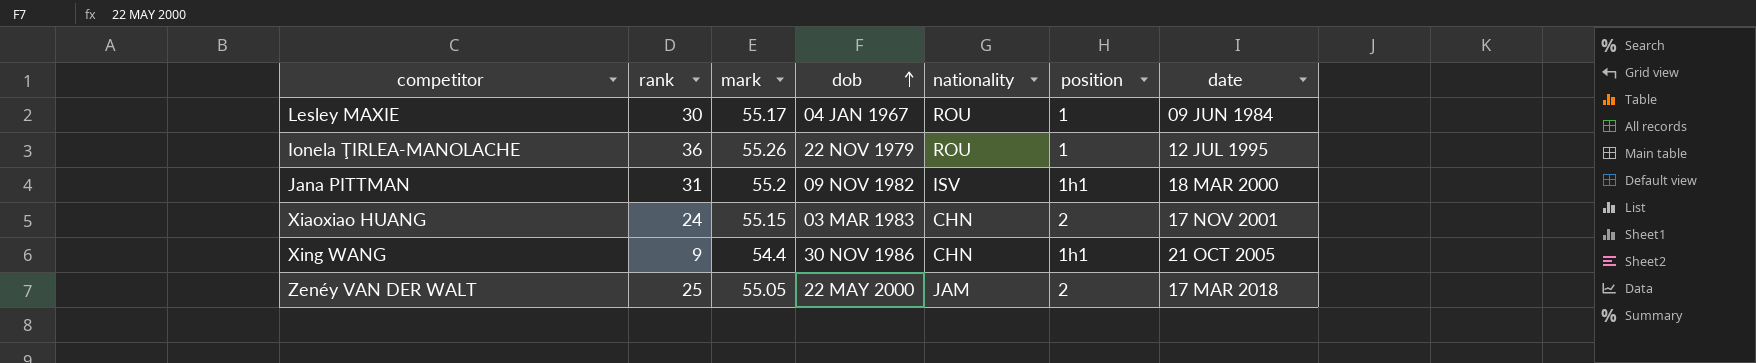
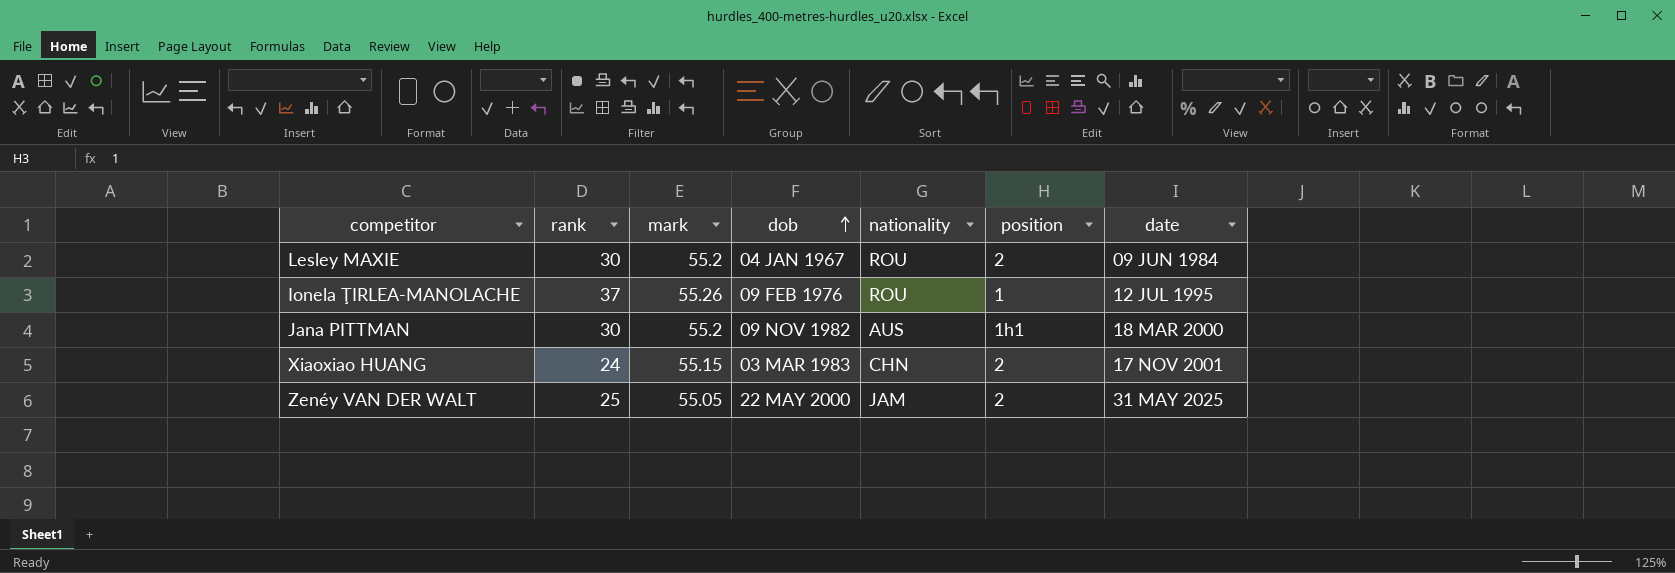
row Xing WANG: 9 | 54.4 | 30 NOV 1986 | CHN | 1h1 | 21 OCT 2005 -> none
Lesley MAXIE | mark: 55.17 -> 55.2
Lesley MAXIE | position: 1 -> 2
Ionela ŢIRLEA-MANOLACHE | rank: 36 -> 37
Ionela ŢIRLEA-MANOLACHE | dob: 22 NOV 1979 -> 09 FEB 1976
Jana PITTMAN | rank: 31 -> 30
Jana PITTMAN | nationality: ISV -> AUS
Zenéy VAN DER WALT | date: 17 MAR 2018 -> 31 MAY 2025

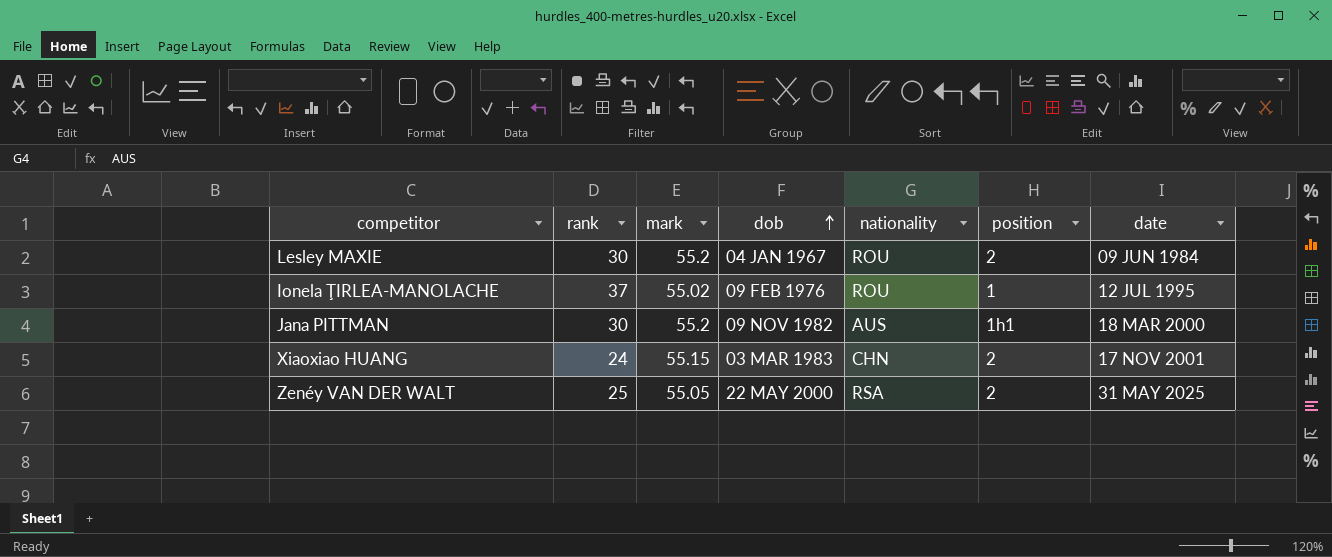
Ionela ŢIRLEA-MANOLACHE | mark: 55.26 -> 55.02
Zenéy VAN DER WALT | nationality: JAM -> RSA

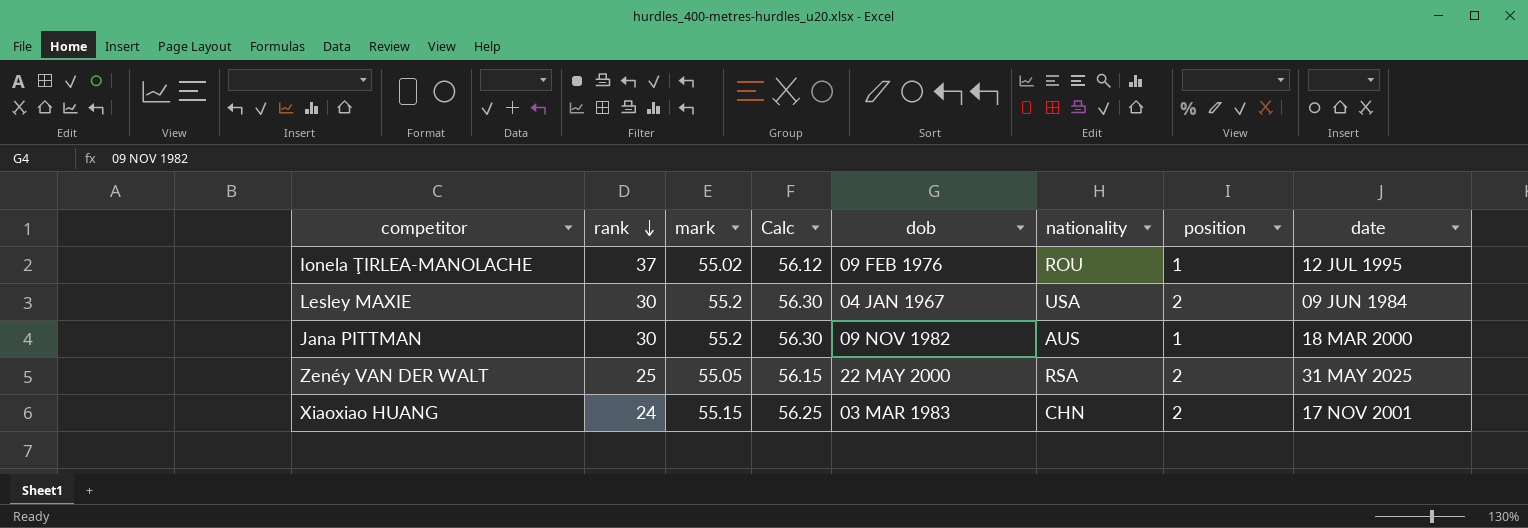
row order: dob ascending -> rank descending
column Calc | formula: none -> [mark] * 1.02
Lesley MAXIE | nationality: ROU -> USA
Jana PITTMAN | position: 1h1 -> 1

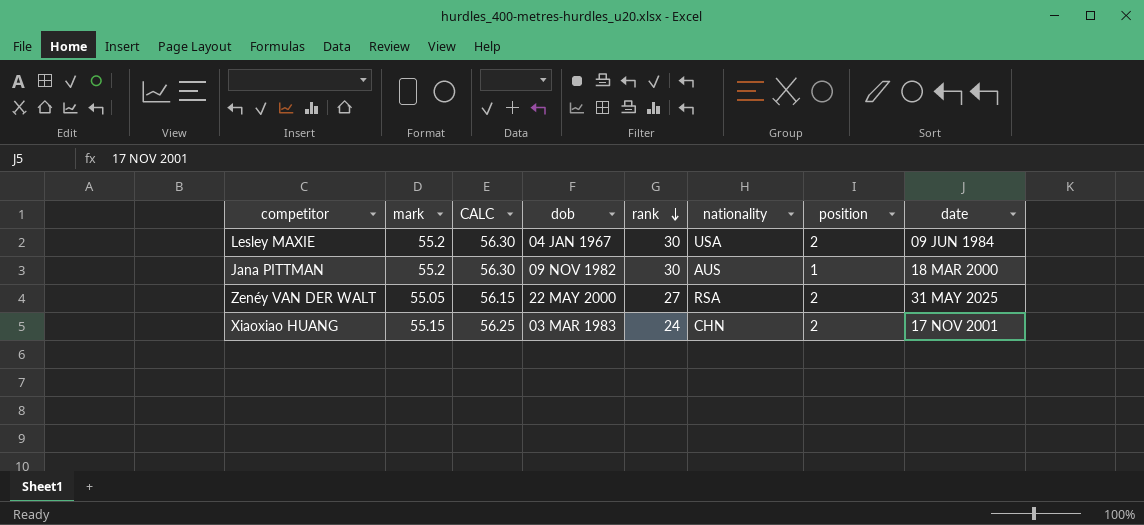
column name: Calc -> CALC
column rank | position: 2 -> 5
row Ionela ŢIRLEA-MANOLACHE: 37 | 55.02 | 56.12 | 09 FEB 1976 | ROU | 1 | 12 JUL 1995 -> none
Zenéy VAN DER WALT | rank: 25 -> 27

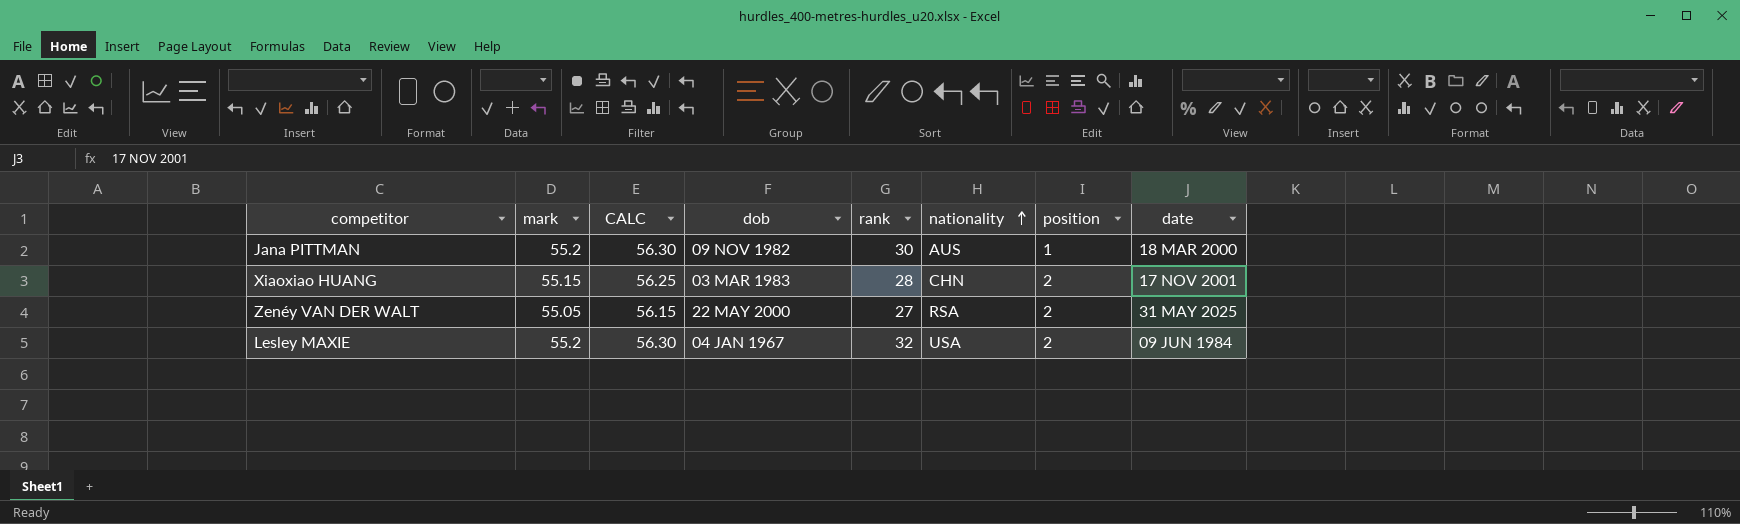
row order: rank descending -> nationality ascending
Xiaoxiao HUANG | rank: 24 -> 28
Lesley MAXIE | rank: 30 -> 32

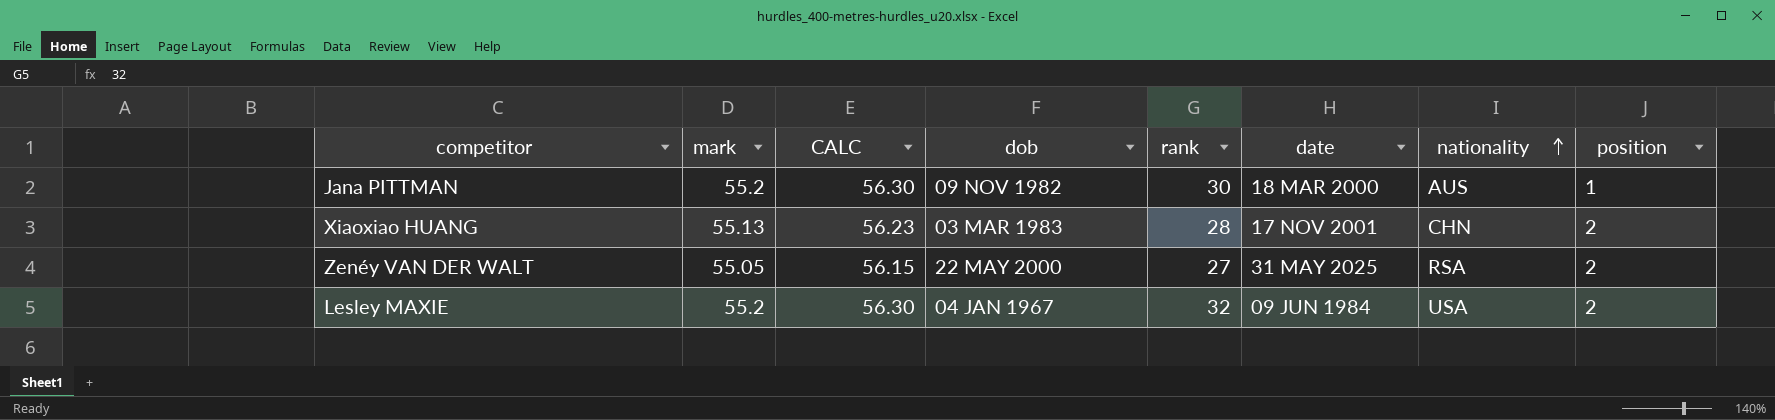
column date | position: 8 -> 6
Xiaoxiao HUANG | mark: 55.15 -> 55.13
Xiaoxiao HUANG | CALC: 56.25 -> 56.23

